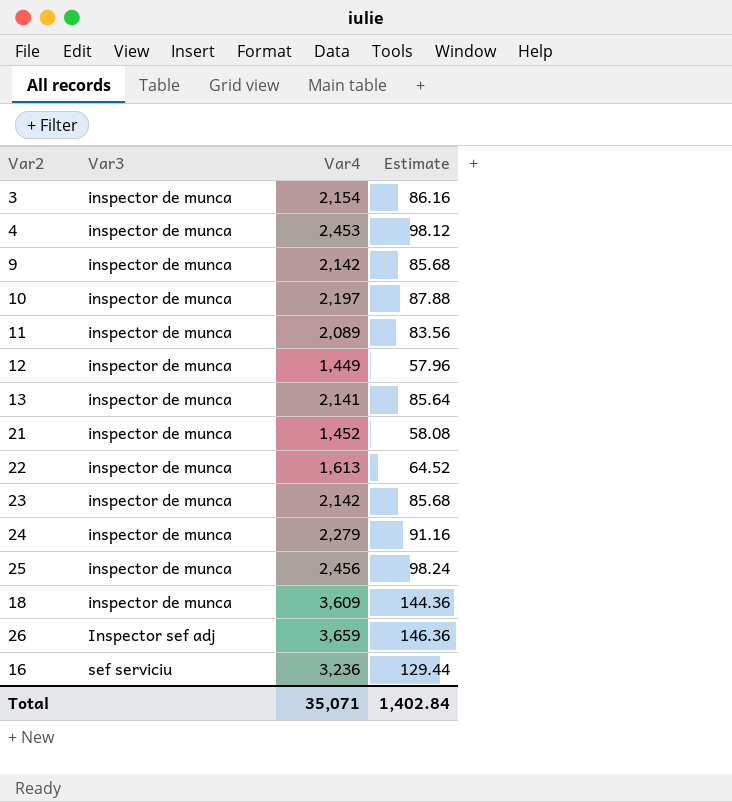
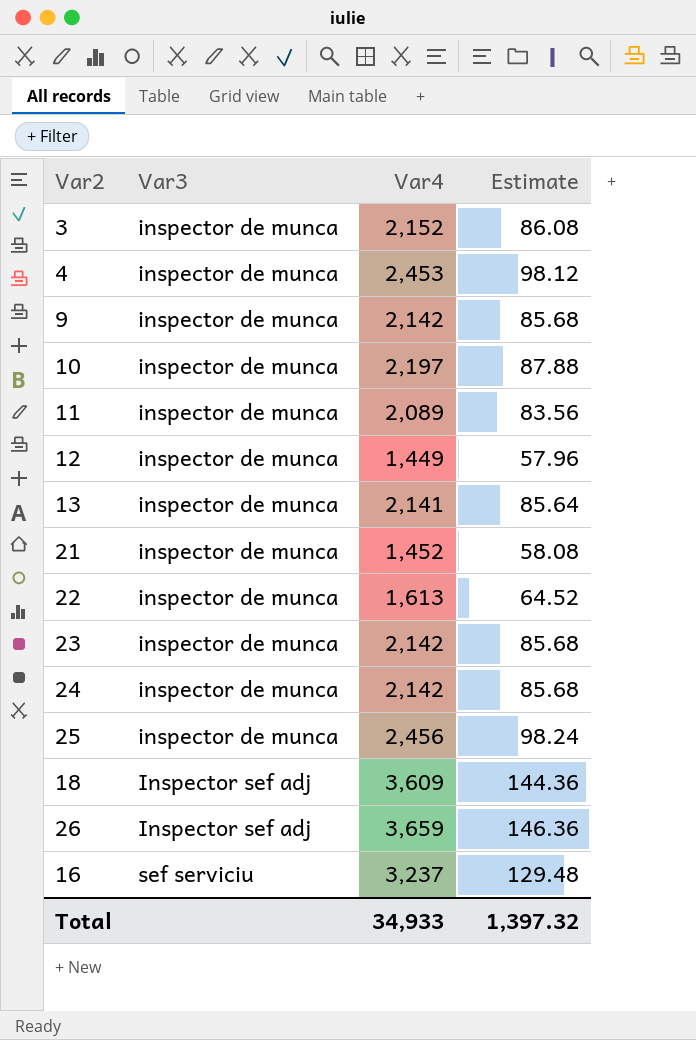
3 | Var4: 2,154 -> 2,152
3 | Estimate: 86.16 -> 86.08
24 | Var4: 2,279 -> 2,142
24 | Estimate: 91.16 -> 85.68
18 | Var3: inspector de munca -> Inspector sef adj
16 | Var4: 3,236 -> 3,237
16 | Estimate: 129.44 -> 129.48
Total | Var4: 35,071 -> 34,933
Total | Estimate: 1,402.84 -> 1,397.32

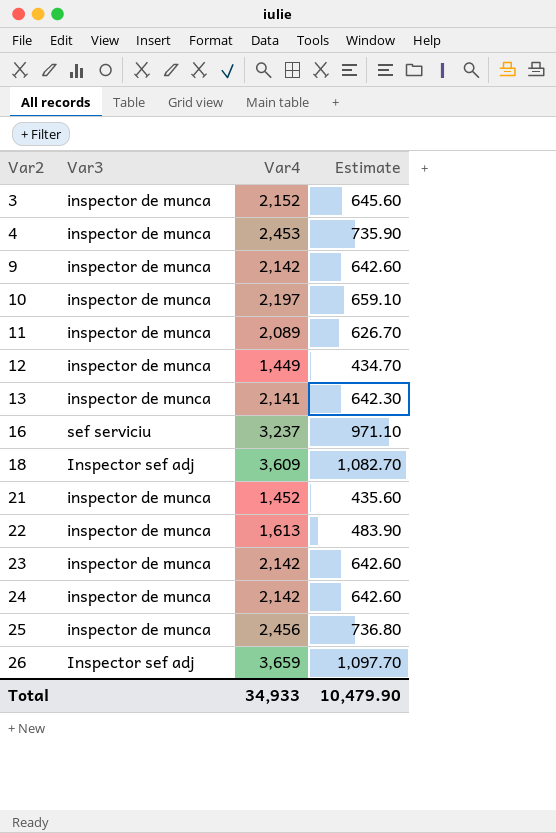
row order: Var3 ascending -> Var2 ascending
column Estimate | formula: [Var4] * 0.04 -> [Var4] * 0.3
Total | Estimate: 1,397.32 -> 10,479.90

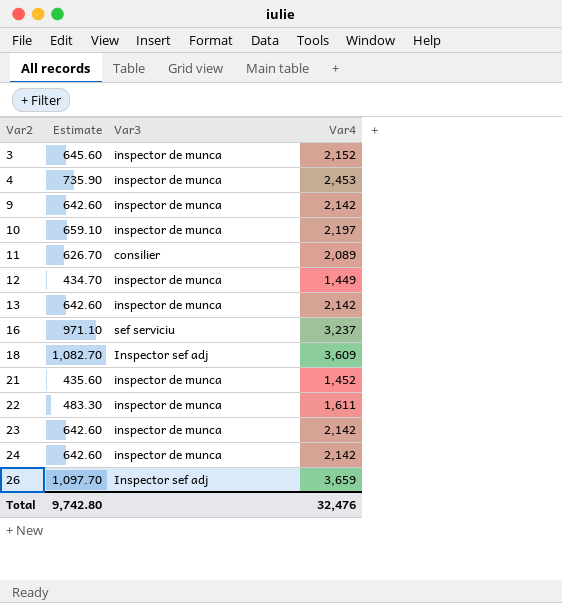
column Estimate | position: 4 -> 2
row 25: inspector de munca | 2,456 | 736.80 -> none
11 | Var3: inspector de munca -> consilier
13 | Estimate: 642.30 -> 642.60
13 | Var4: 2,141 -> 2,142
22 | Estimate: 483.90 -> 483.30
22 | Var4: 1,613 -> 1,611
Total | Estimate: 10,479.90 -> 9,742.80
Total | Var4: 34,933 -> 32,476

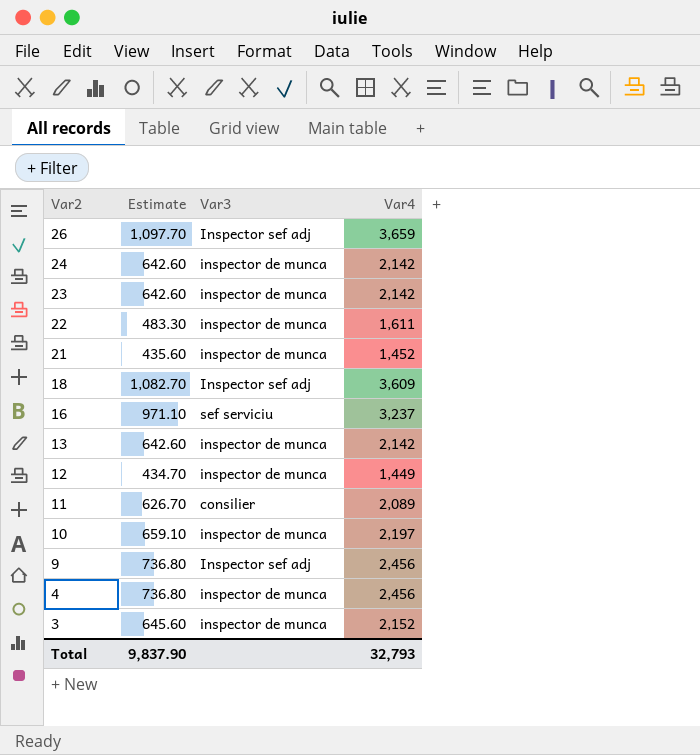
row order: Var2 ascending -> Var2 descending
9 | Estimate: 642.60 -> 736.80
9 | Var3: inspector de munca -> Inspector sef adj
9 | Var4: 2,142 -> 2,456
4 | Estimate: 735.90 -> 736.80
4 | Var4: 2,453 -> 2,456
Total | Estimate: 9,742.80 -> 9,837.90
Total | Var4: 32,476 -> 32,793

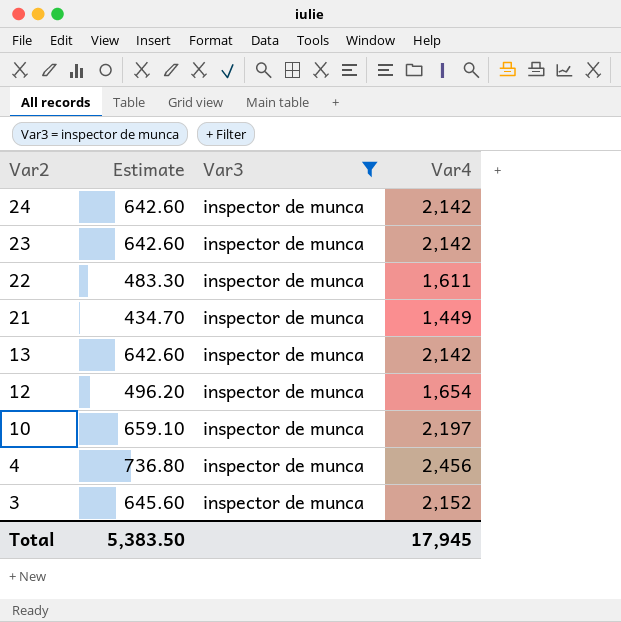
filter: none -> Var3 = inspector de munca
21 | Estimate: 435.60 -> 434.70
21 | Var4: 1,452 -> 1,449
12 | Estimate: 434.70 -> 496.20
12 | Var4: 1,449 -> 1,654
Total | Estimate: 9,837.90 -> 5,383.50
Total | Var4: 32,793 -> 17,945

